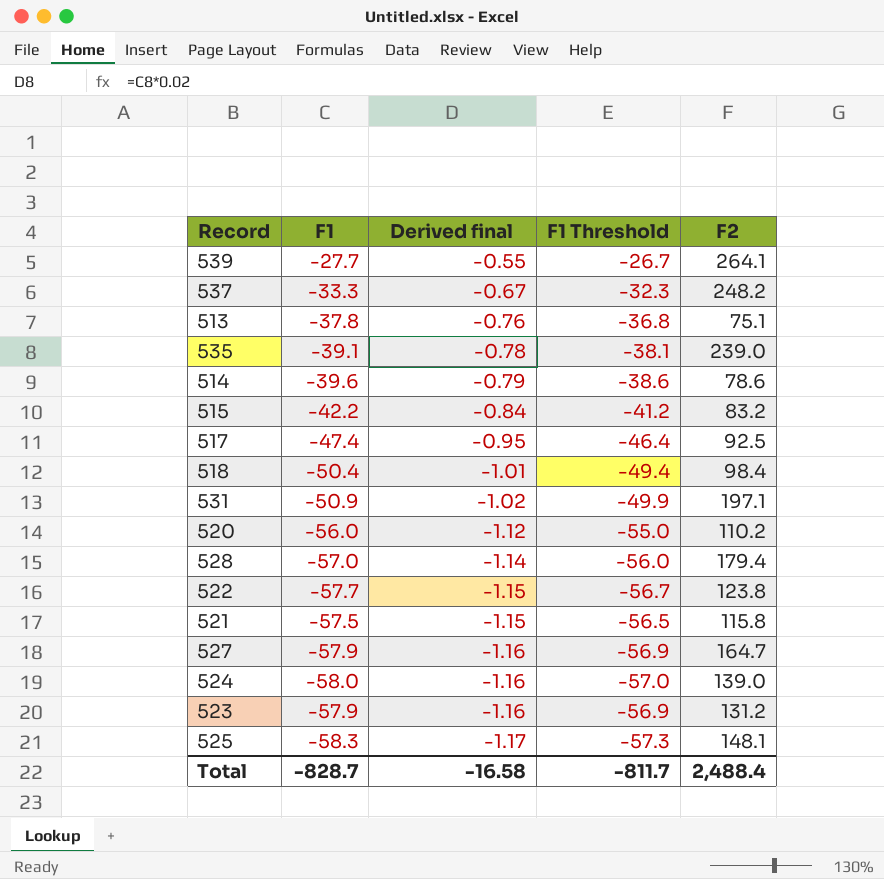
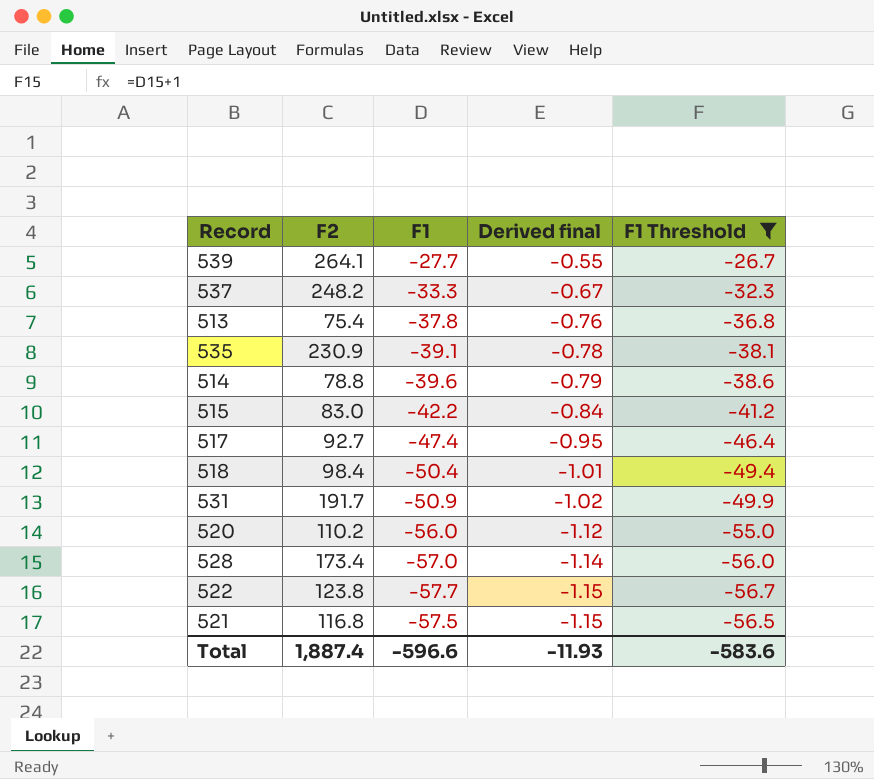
filter: none -> F1 Threshold >= -56.7
column F2 | position: 5 -> 2
513 | F2: 75.1 -> 75.4
535 | F2: 239.0 -> 230.9
514 | F2: 78.6 -> 78.8
515 | F2: 83.2 -> 83.0
517 | F2: 92.5 -> 92.7
531 | F2: 197.1 -> 191.7
528 | F2: 179.4 -> 173.4
521 | F2: 115.8 -> 116.8
Total | F2: 2,488.4 -> 1,887.4
Total | F1: -828.7 -> -596.6
Total | Derived final: -16.58 -> -11.93
Total | F1 Threshold: -811.7 -> -583.6

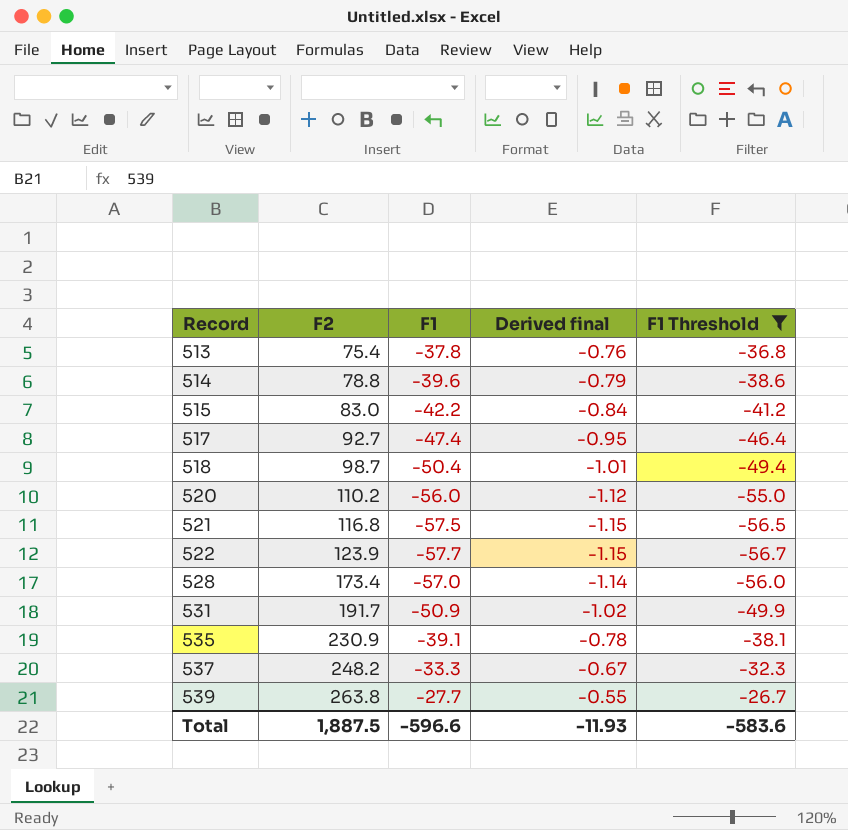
row order: Derived final descending -> Record ascending
518 | F2: 98.4 -> 98.7
522 | F2: 123.8 -> 123.9
539 | F2: 264.1 -> 263.8
Total | F2: 1,887.4 -> 1,887.5

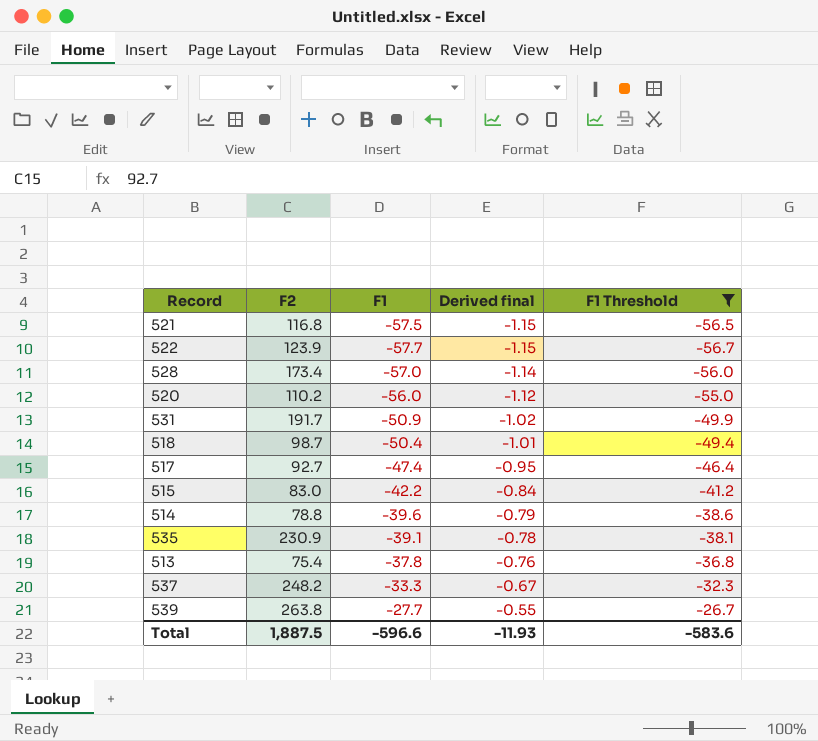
row order: Record ascending -> Derived final ascending

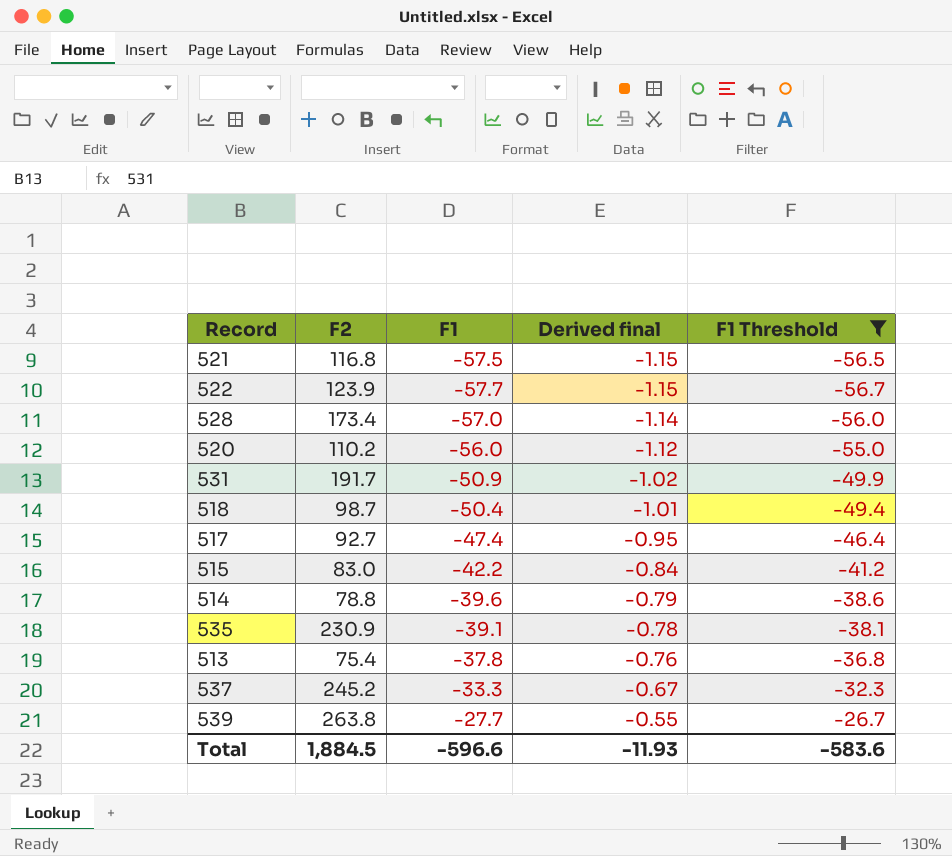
537 | F2: 248.2 -> 245.2
Total | F2: 1,887.5 -> 1,884.5

